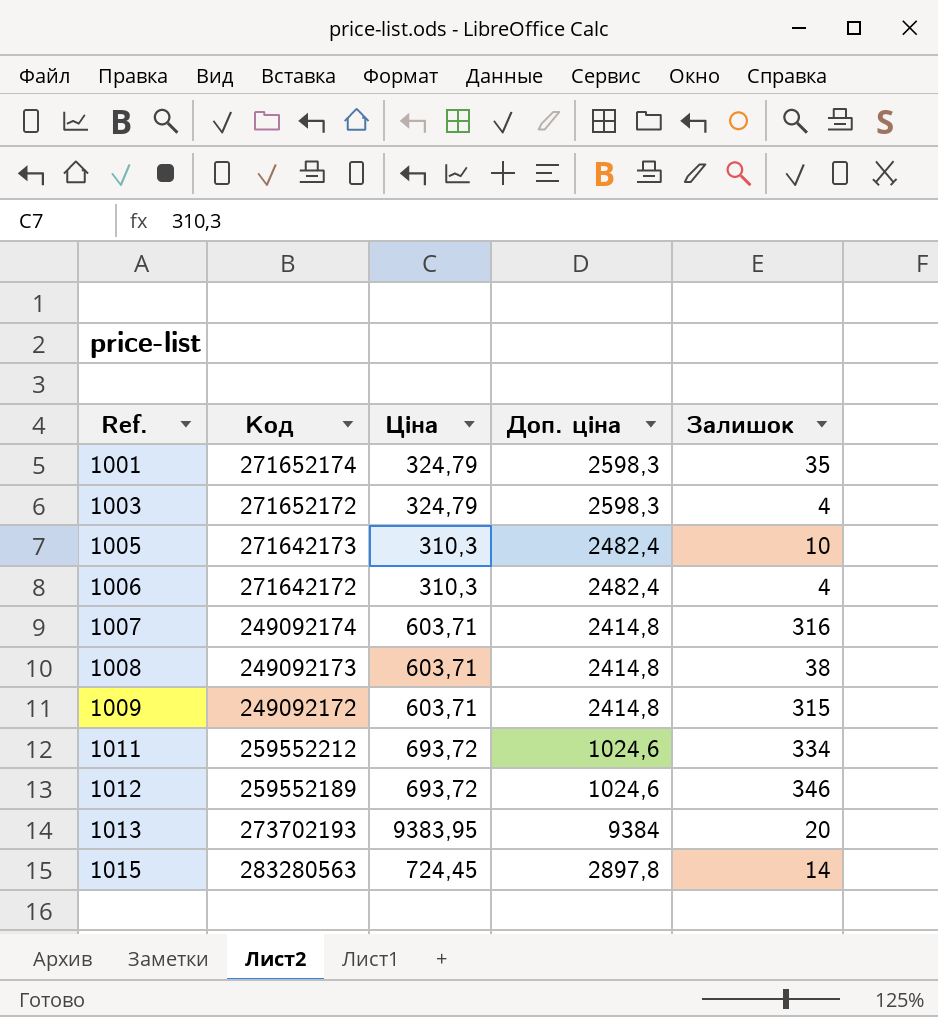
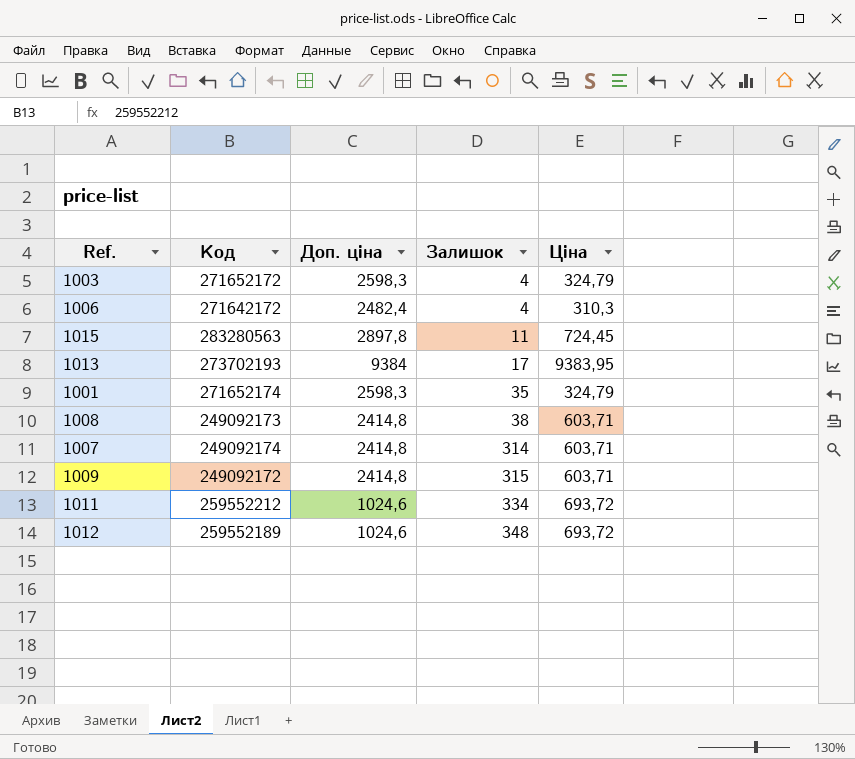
row order: Ref. ascending -> Залишок ascending
column Ціна | position: 3 -> 5
row 1005: 271642173 | 310,3 | 2482,4 | 10 -> none
1015 | Залишок: 14 -> 11
1013 | Залишок: 20 -> 17
1007 | Залишок: 316 -> 314
1012 | Залишок: 346 -> 348

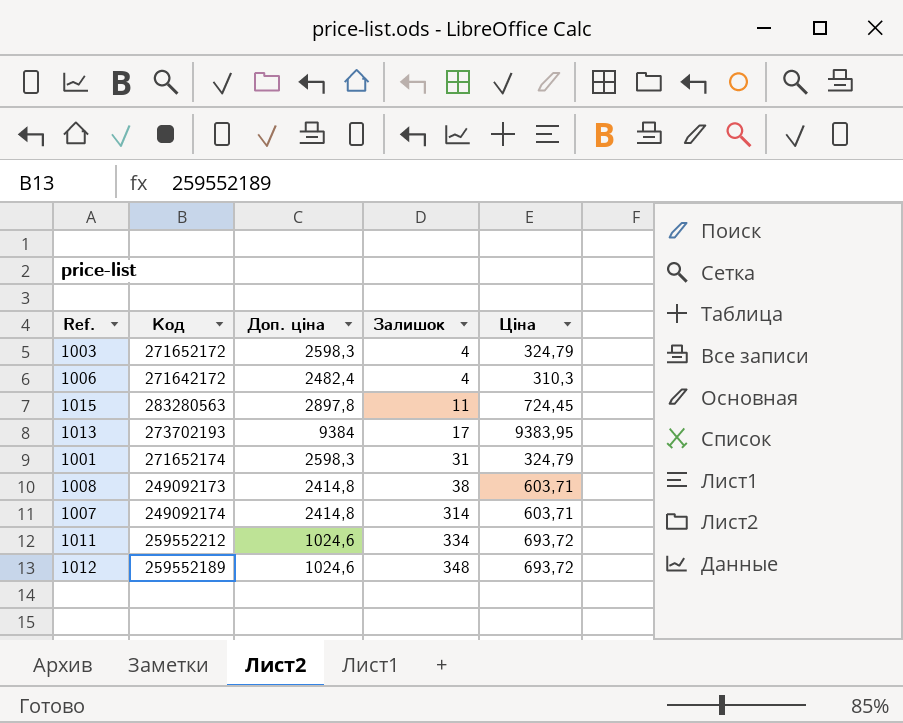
row 1009: 249092172 | 2414,8 | 315 | 603,71 -> none
1001 | Залишок: 35 -> 31

